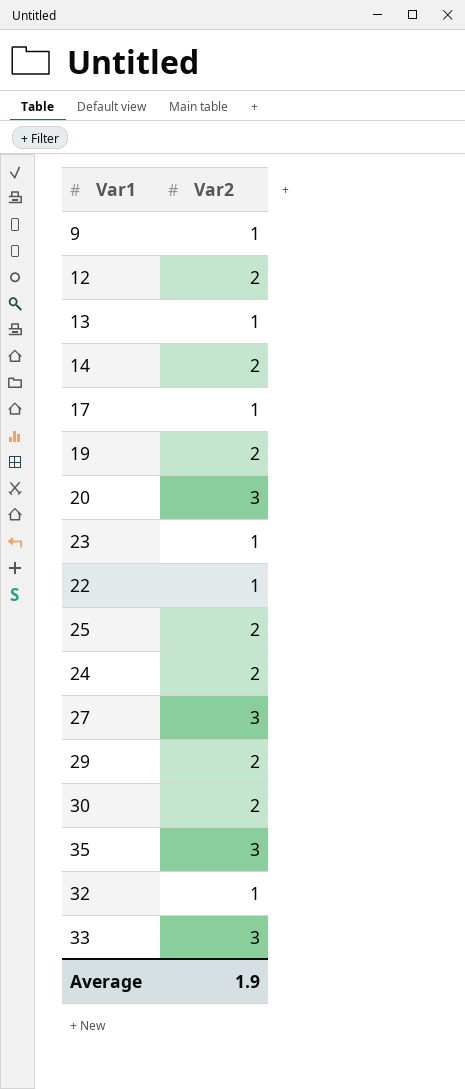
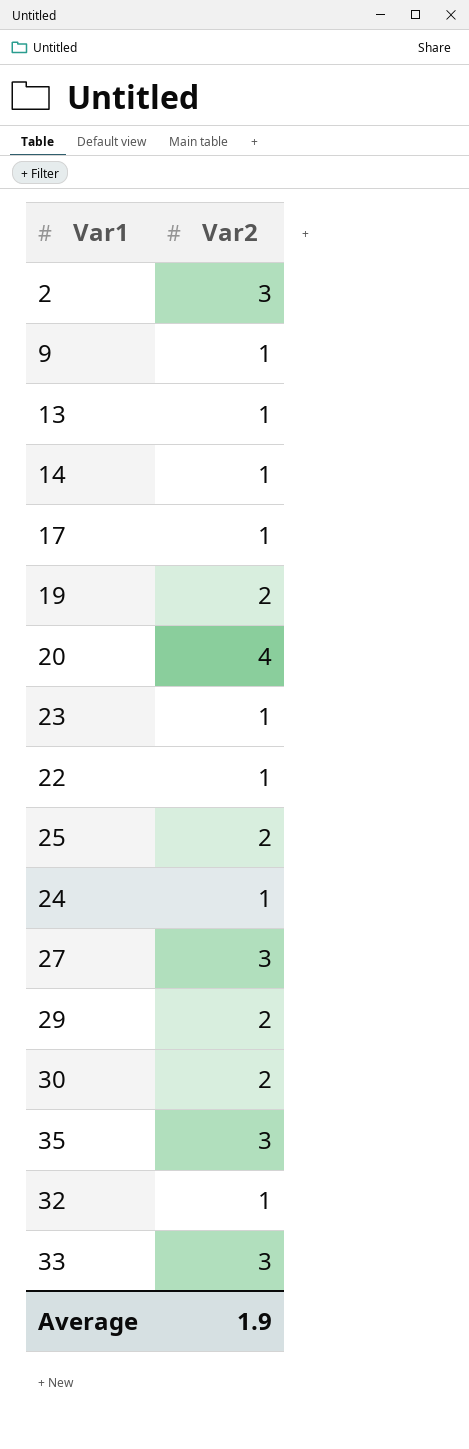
row 12: 2 -> none
row 2: none -> 3
14 | Var2: 2 -> 1
20 | Var2: 3 -> 4
24 | Var2: 2 -> 1

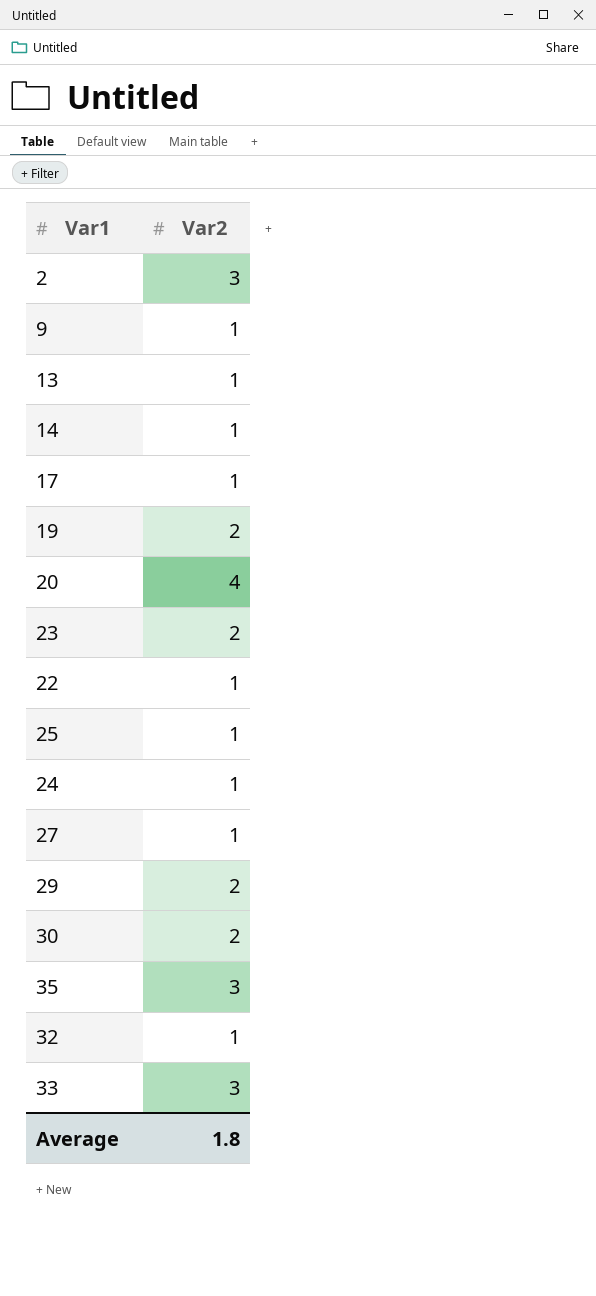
23 | Var2: 1 -> 2
25 | Var2: 2 -> 1
27 | Var2: 3 -> 1
Average | Var2: 1.9 -> 1.8

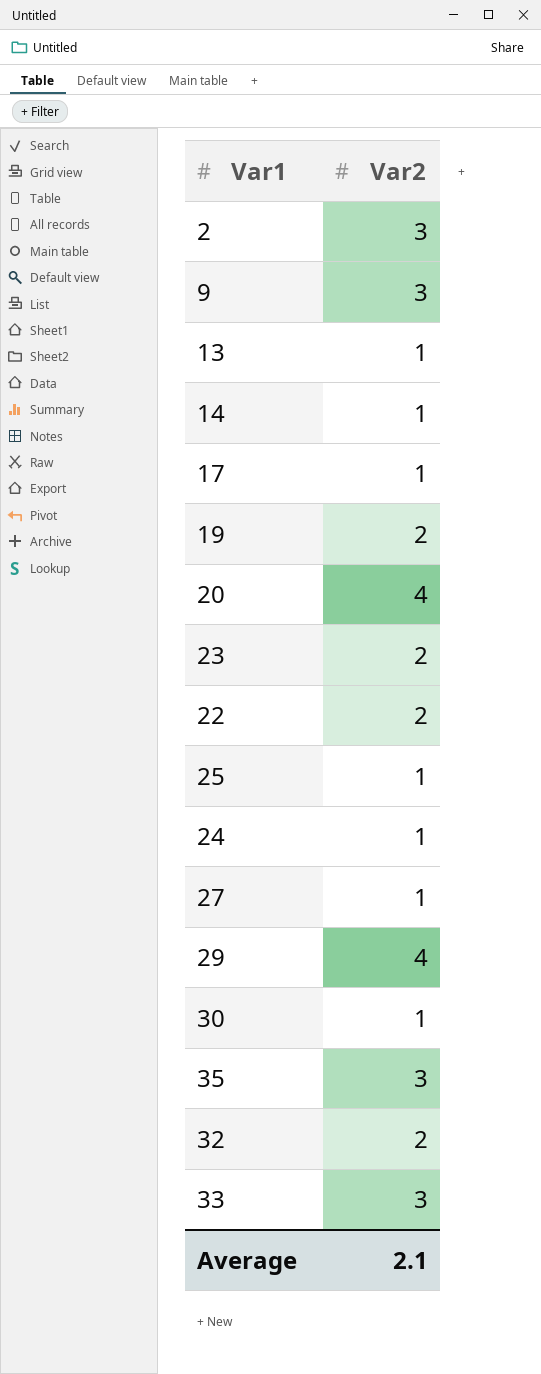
9 | Var2: 1 -> 3
22 | Var2: 1 -> 2
29 | Var2: 2 -> 4
30 | Var2: 2 -> 1
32 | Var2: 1 -> 2
Average | Var2: 1.8 -> 2.1

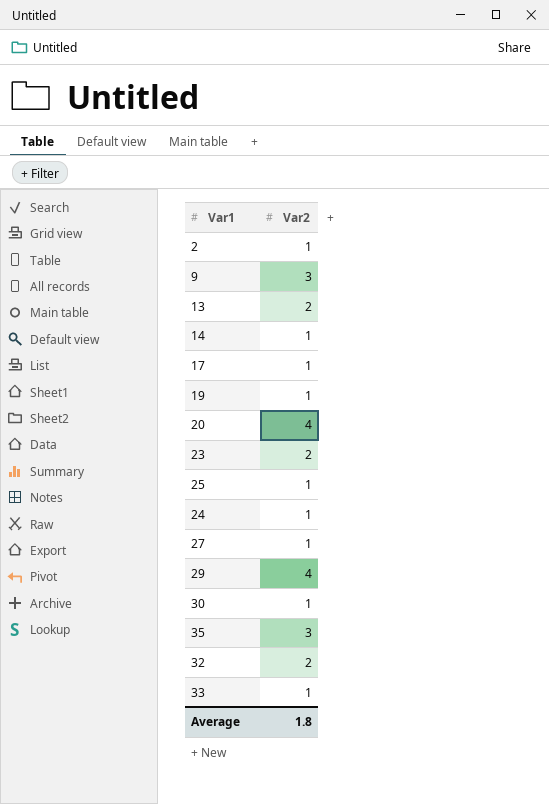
row 22: 2 -> none
2 | Var2: 3 -> 1
13 | Var2: 1 -> 2
19 | Var2: 2 -> 1
33 | Var2: 3 -> 1
Average | Var2: 2.1 -> 1.8

